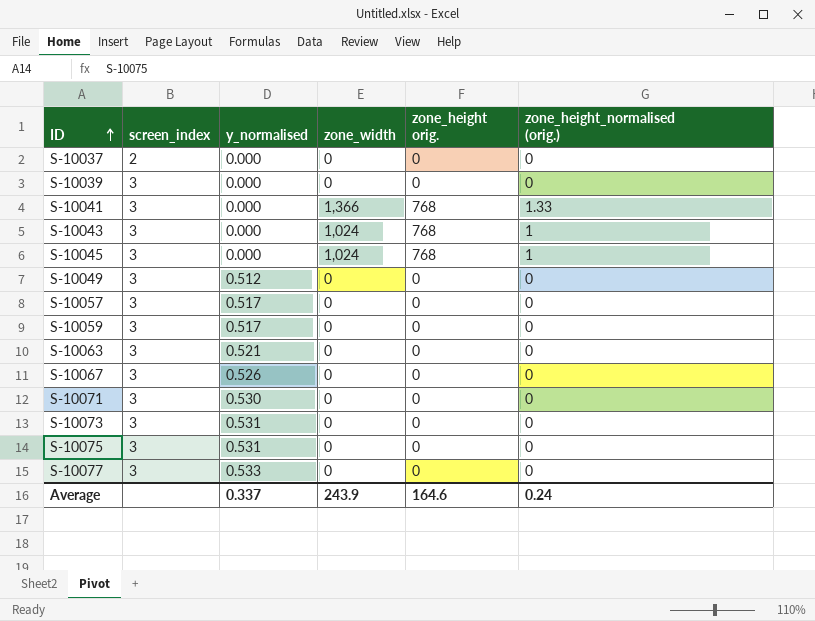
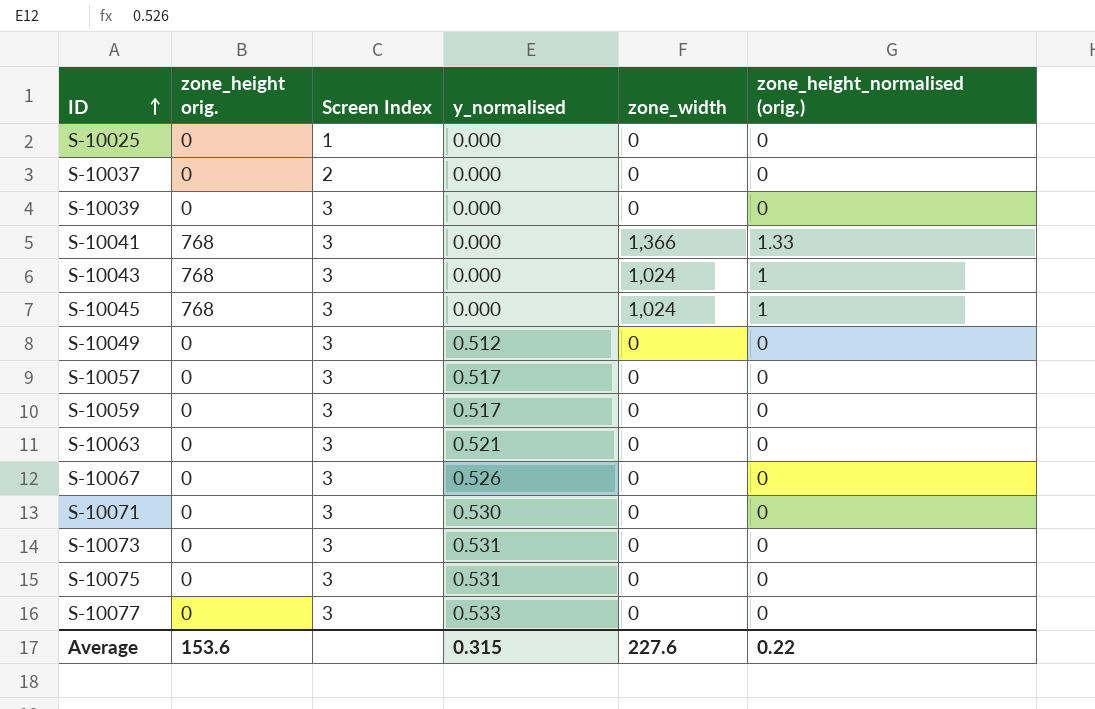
column zone_height orig. | position: 5 -> 2
column name: screen_index -> Screen Index
row S-10025: none -> 0 | 1 | 0.000 | 0 | 0
Average | zone_height orig.: 164.6 -> 153.6
Average | y_normalised: 0.337 -> 0.315
Average | zone_width: 243.9 -> 227.6
Average | zone_height_normalised (orig.): 0.24 -> 0.22

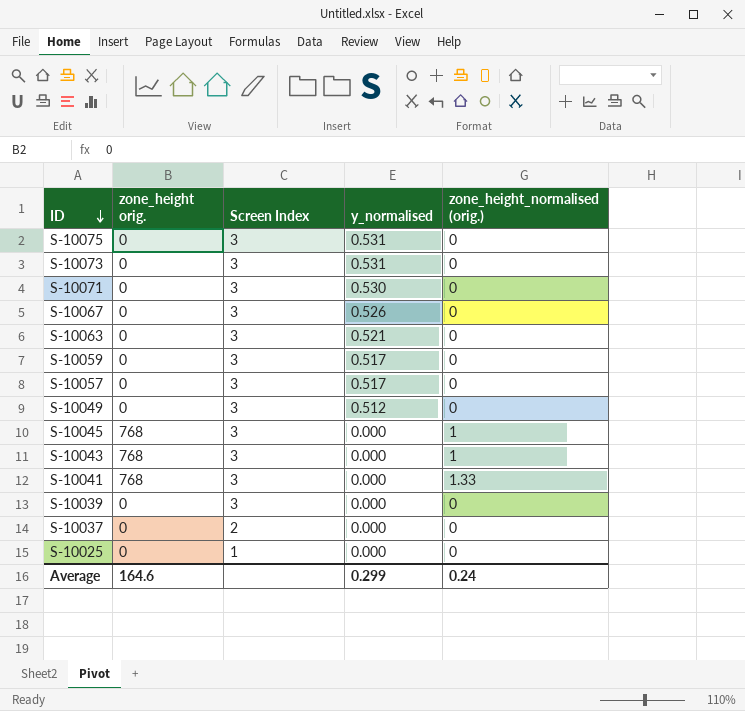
row order: ID ascending -> ID descending
column zone_width | position: 5 -> none
row S-10077: 0 | 3 | 0.533 | 0 | 0 -> none
Average | zone_height orig.: 153.6 -> 164.6
Average | y_normalised: 0.315 -> 0.299
Average | zone_height_normalised (orig.): 0.22 -> 0.24

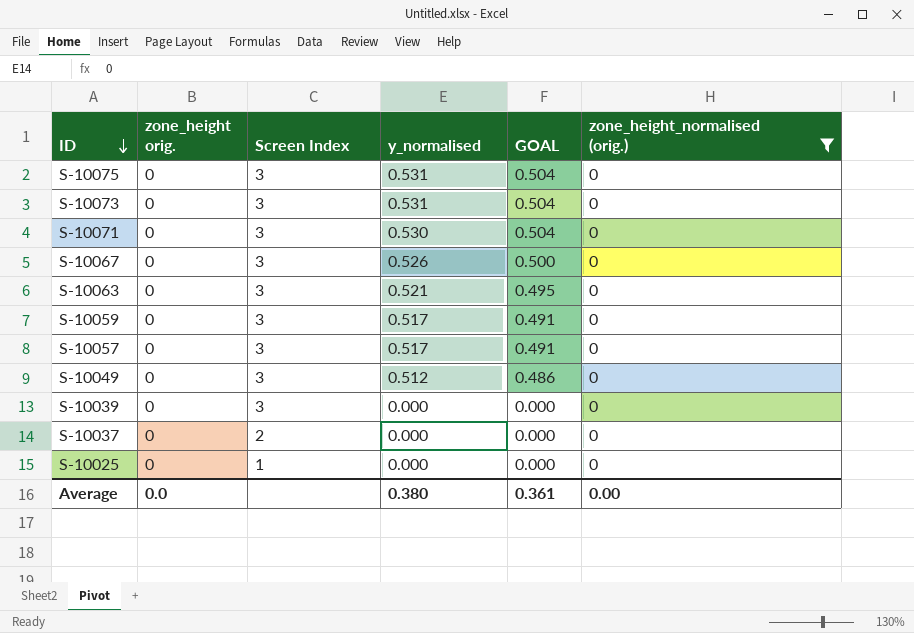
filter: none -> zone_height_normalised (orig.) = 0
column GOAL | formula: none -> [y_normalised] * 0.95
Average | zone_height orig.: 164.6 -> 0.0
Average | y_normalised: 0.299 -> 0.380
Average | zone_height_normalised (orig.): 0.24 -> 0.00

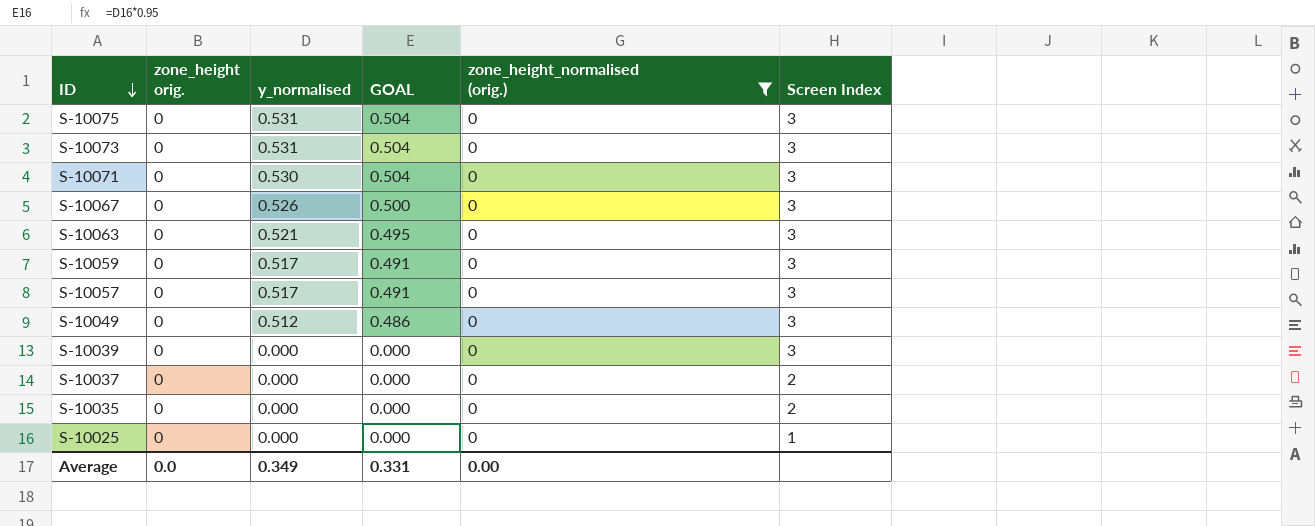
column Screen Index | position: 3 -> 6
row S-10035: none -> 0 | 0.000 | 0.000 | 0 | 2
Average | y_normalised: 0.380 -> 0.349
Average | GOAL: 0.361 -> 0.331

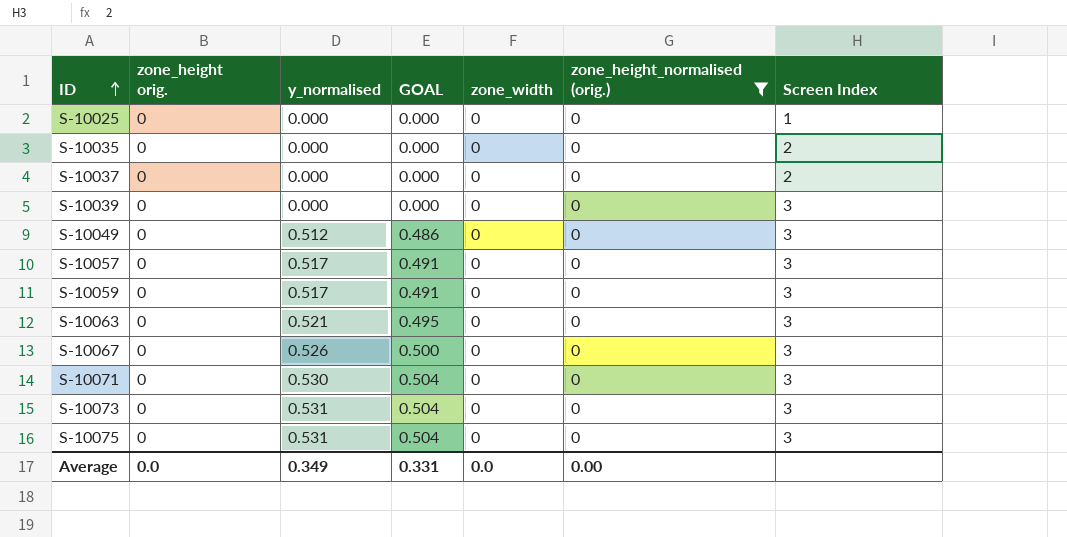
row order: ID descending -> ID ascending
column zone_width | position: none -> 5

